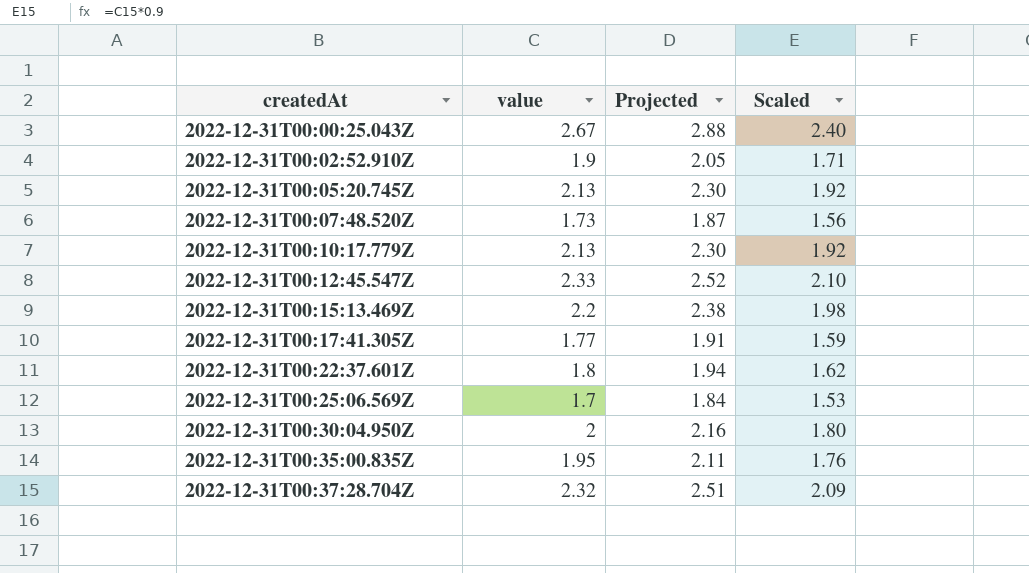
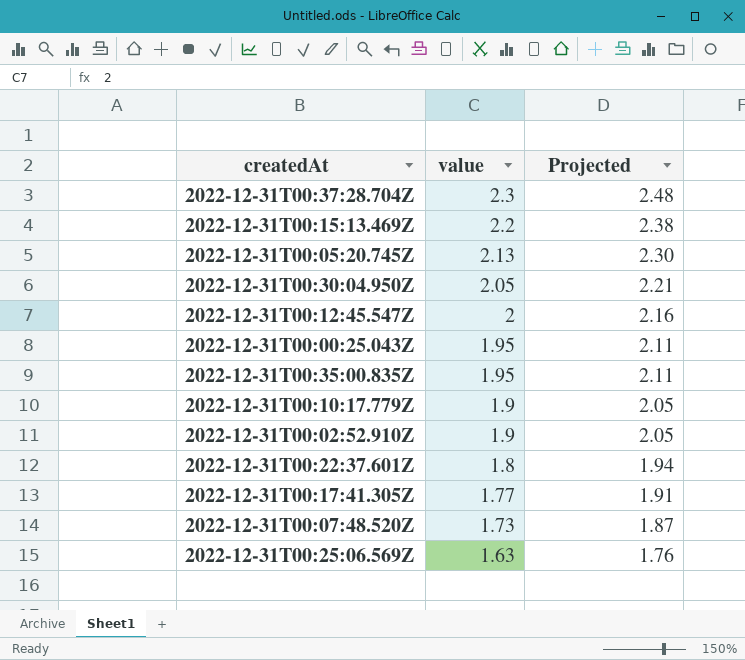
row order: createdAt ascending -> value descending
column Scaled | formula: [value] * 0.9 -> none
2022-12-31T00:37:28.704Z | value: 2.32 -> 2.3
2022-12-31T00:37:28.704Z | Projected: 2.51 -> 2.48
2022-12-31T00:30:04.950Z | value: 2 -> 2.05
2022-12-31T00:30:04.950Z | Projected: 2.16 -> 2.21
2022-12-31T00:12:45.547Z | value: 2.33 -> 2
2022-12-31T00:12:45.547Z | Projected: 2.52 -> 2.16
2022-12-31T00:00:25.043Z | value: 2.67 -> 1.95
2022-12-31T00:00:25.043Z | Projected: 2.88 -> 2.11
2022-12-31T00:10:17.779Z | value: 2.13 -> 1.9
2022-12-31T00:10:17.779Z | Projected: 2.30 -> 2.05
2022-12-31T00:25:06.569Z | value: 1.7 -> 1.63
2022-12-31T00:25:06.569Z | Projected: 1.84 -> 1.76

